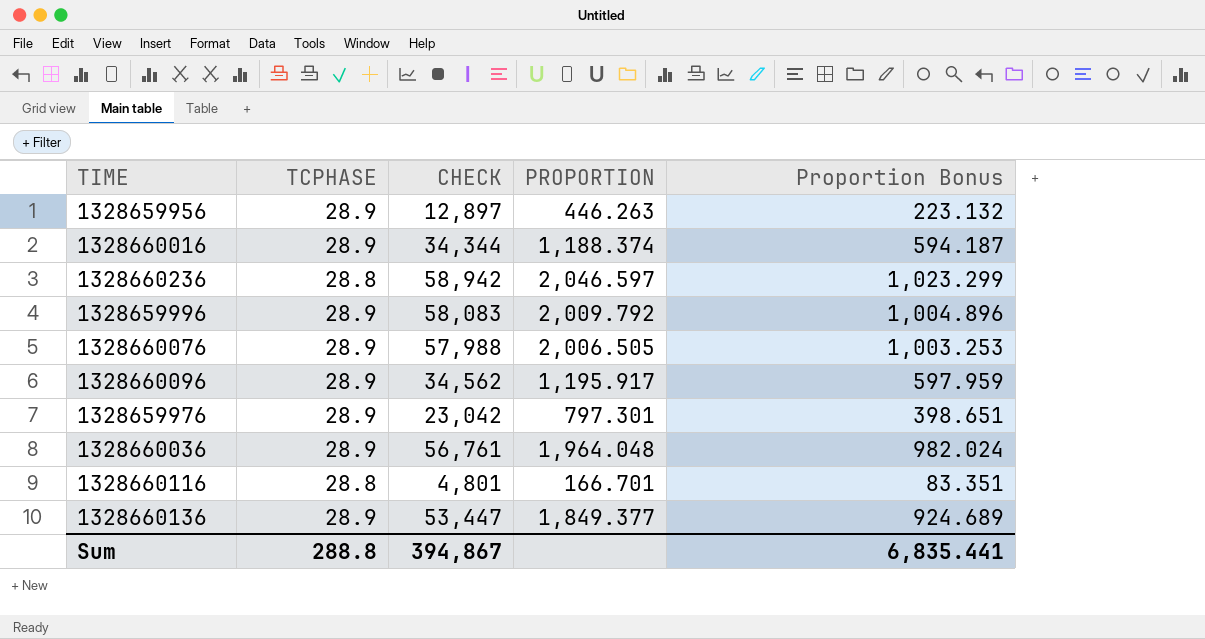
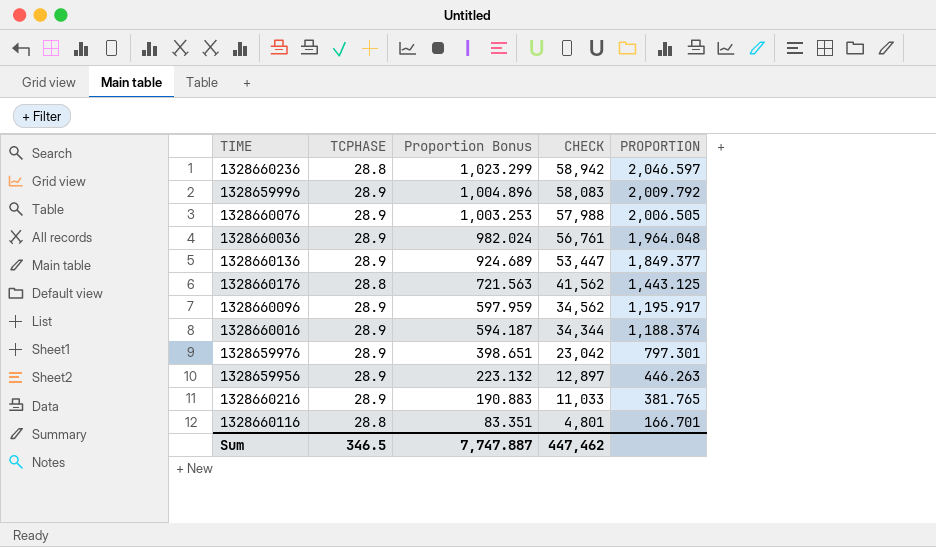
row order: none -> Proportion Bonus descending
column Proportion Bonus | position: 5 -> 3
row 1328660176: none -> 28.8 | 721.563 | 41,562 | 1,443.125
row 1328660216: none -> 28.9 | 190.883 | 11,033 | 381.765
Sum | TCPHASE: 288.8 -> 346.5
Sum | Proportion Bonus: 6,835.441 -> 7,747.887
Sum | CHECK: 394,867 -> 447,462

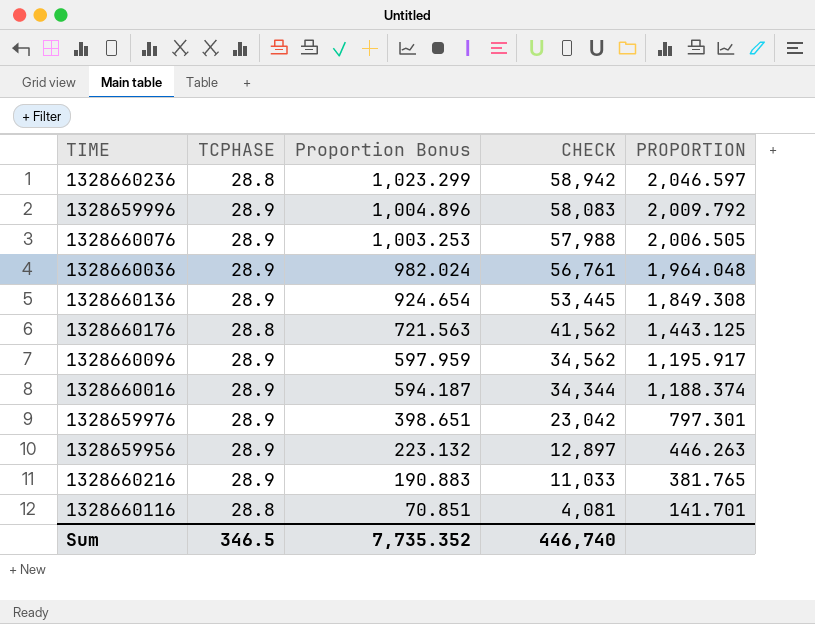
1328660136 | Proportion Bonus: 924.689 -> 924.654
1328660136 | CHECK: 53,447 -> 53,445
1328660136 | PROPORTION: 1,849.377 -> 1,849.308
1328660116 | Proportion Bonus: 83.351 -> 70.851
1328660116 | CHECK: 4,801 -> 4,081
1328660116 | PROPORTION: 166.701 -> 141.701
Sum | Proportion Bonus: 7,747.887 -> 7,735.352
Sum | CHECK: 447,462 -> 446,740

